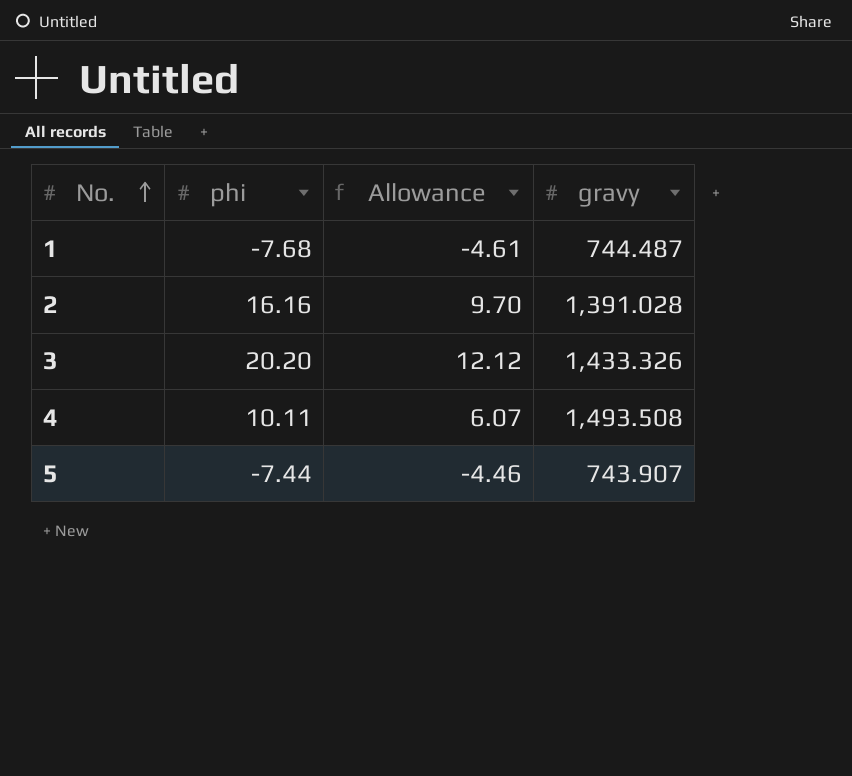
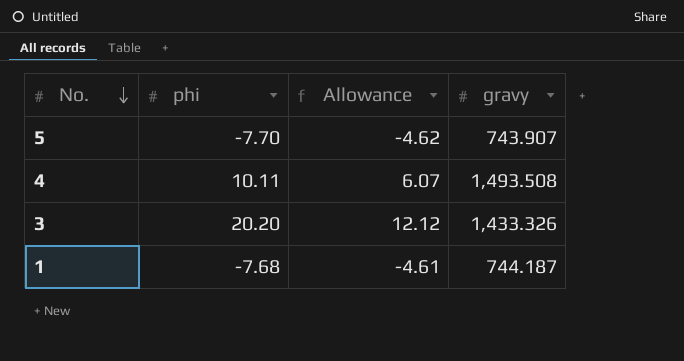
row order: No. ascending -> No. descending
row 2: 16.16 | 9.70 | 1,391.028 -> none
5 | phi: -7.44 -> -7.70
5 | Allowance: -4.46 -> -4.62
1 | gravy: 744.487 -> 744.187

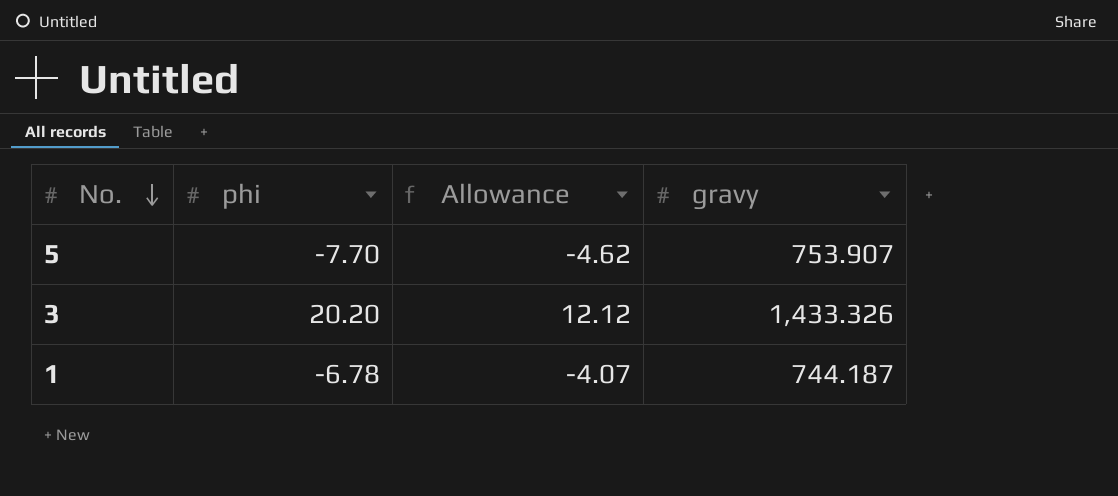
row 4: 10.11 | 6.07 | 1,493.508 -> none
5 | gravy: 743.907 -> 753.907
1 | phi: -7.68 -> -6.78
1 | Allowance: -4.61 -> -4.07

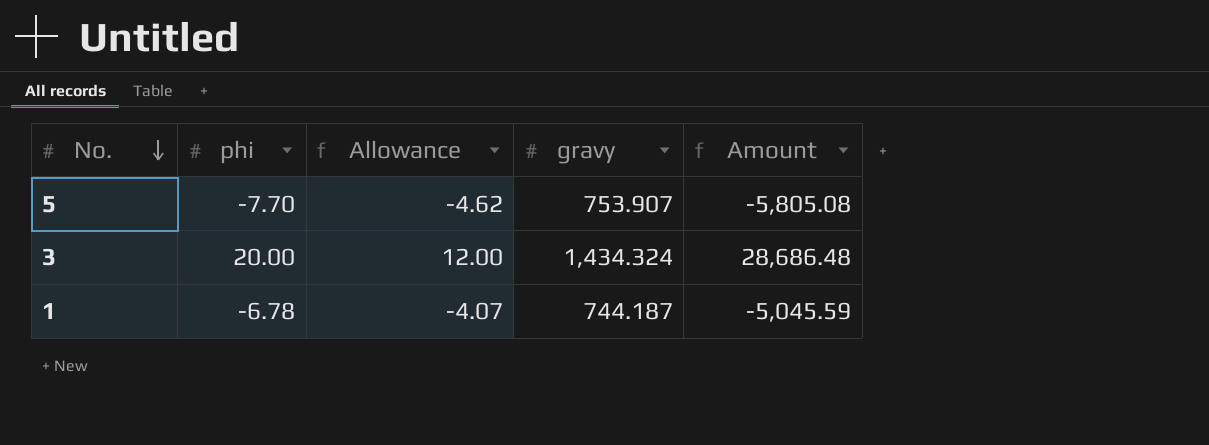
column Amount | formula: none -> [phi] * [gravy]
3 | phi: 20.20 -> 20.00
3 | Allowance: 12.12 -> 12.00
3 | gravy: 1,433.326 -> 1,434.324

